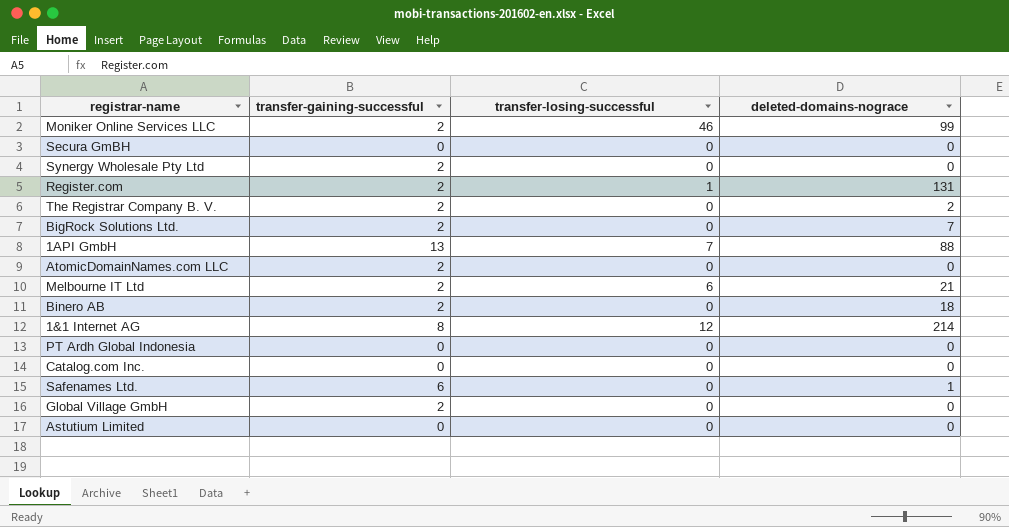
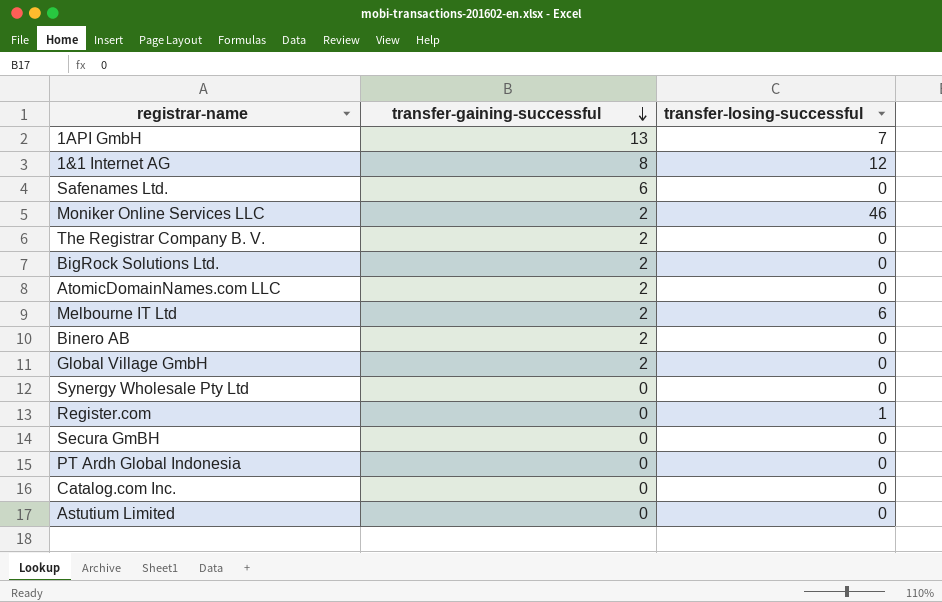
row order: none -> transfer-gaining-successful descending
column deleted-domains-nograce | position: 4 -> none
Synergy Wholesale Pty Ltd | transfer-gaining-successful: 2 -> 0
Register.com | transfer-gaining-successful: 2 -> 0

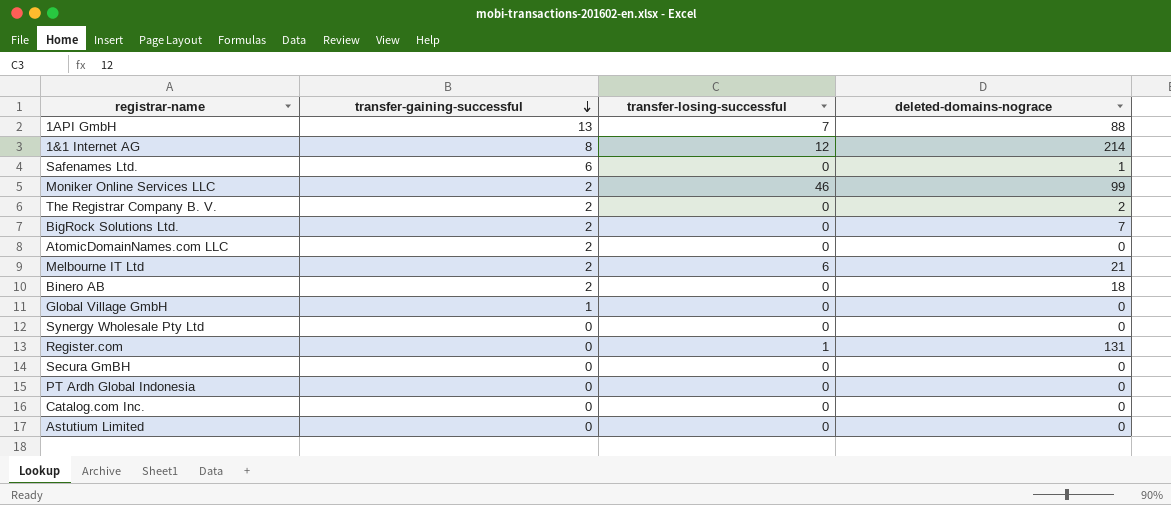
column deleted-domains-nograce | position: none -> 4
Global Village GmbH | transfer-gaining-successful: 2 -> 1

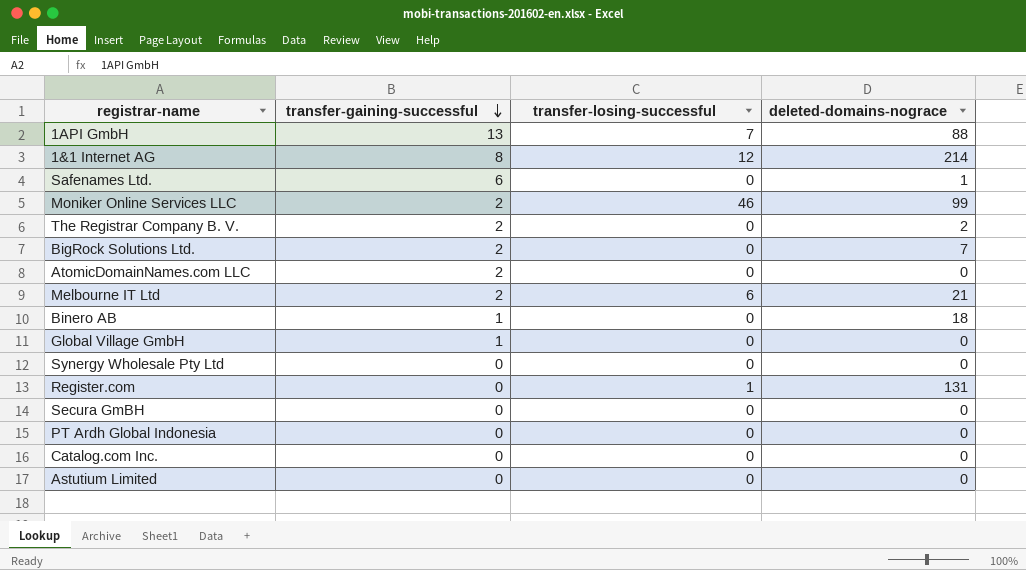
Binero AB | transfer-gaining-successful: 2 -> 1

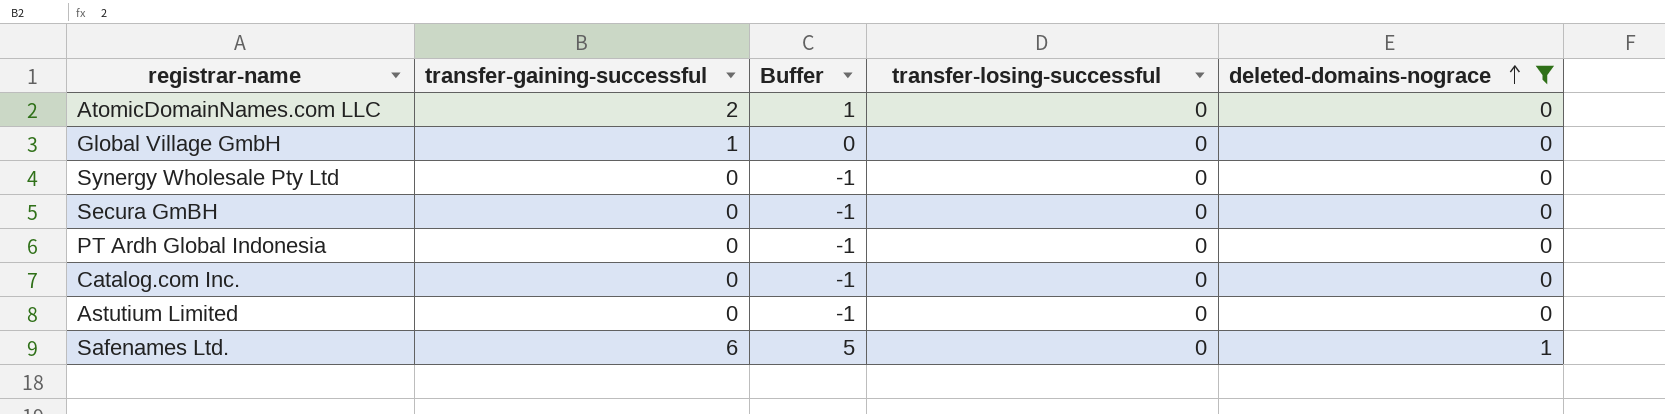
filter: none -> deleted-domains-nograce <= 1
row order: transfer-gaining-successful descending -> deleted-domains-nograce ascending
column Buffer | formula: none -> [transfer-gaining-successful] - 1

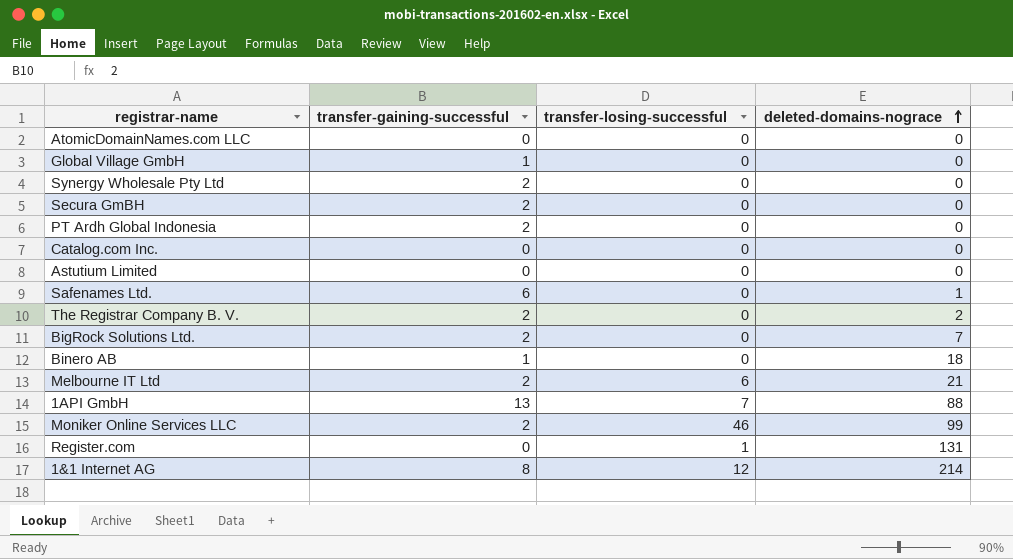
filter: deleted-domains-nograce <= 1 -> none
column Buffer | formula: [transfer-gaining-successful] - 1 -> none
AtomicDomainNames.com LLC | transfer-gaining-successful: 2 -> 0
Synergy Wholesale Pty Ltd | transfer-gaining-successful: 0 -> 2
Secura GmBH | transfer-gaining-successful: 0 -> 2
PT Ardh Global Indonesia | transfer-gaining-successful: 0 -> 2

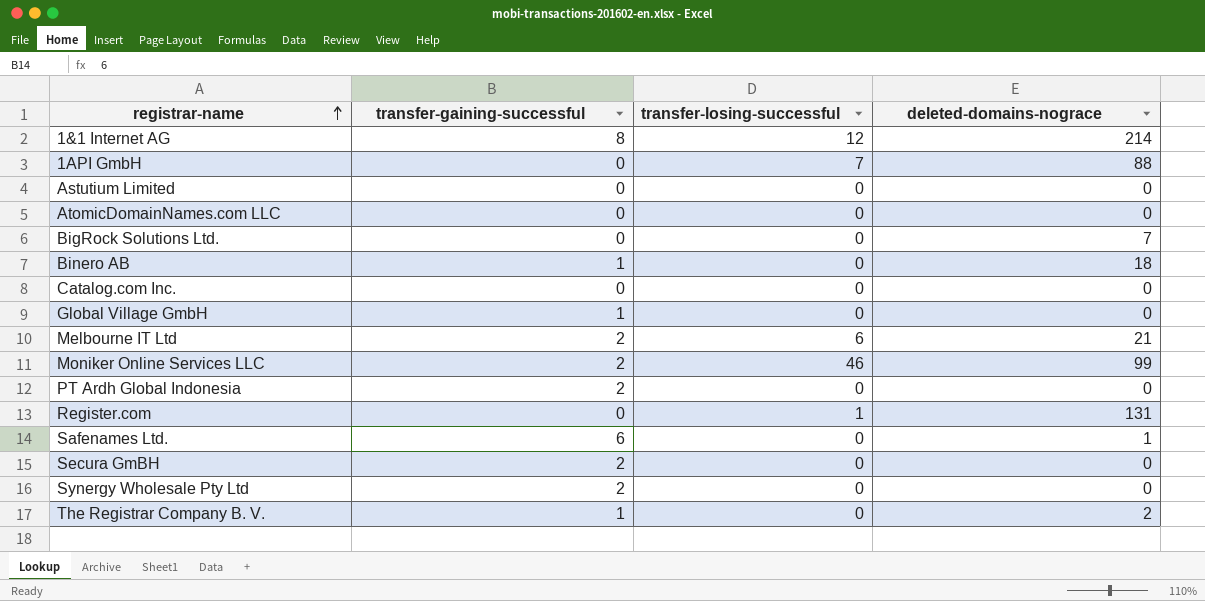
row order: deleted-domains-nograce ascending -> registrar-name ascending
1API GmbH | transfer-gaining-successful: 13 -> 0
BigRock Solutions Ltd. | transfer-gaining-successful: 2 -> 0
The Registrar Company B. V. | transfer-gaining-successful: 2 -> 1

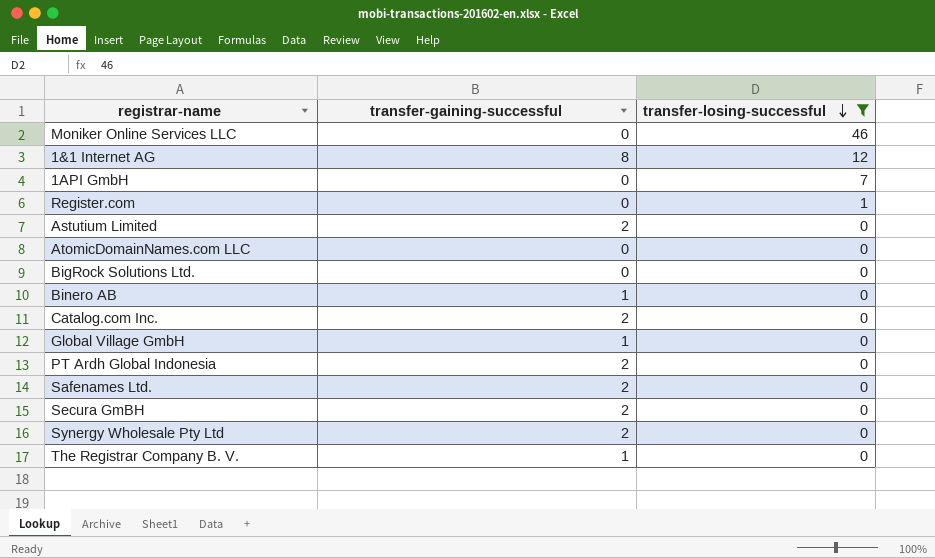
filter: none -> transfer-losing-successful != 6
row order: registrar-name ascending -> transfer-losing-successful descending
column deleted-domains-nograce | position: 4 -> none
Moniker Online Services LLC | transfer-gaining-successful: 2 -> 0
Astutium Limited | transfer-gaining-successful: 0 -> 2
Catalog.com Inc. | transfer-gaining-successful: 0 -> 2
Safenames Ltd. | transfer-gaining-successful: 6 -> 2

